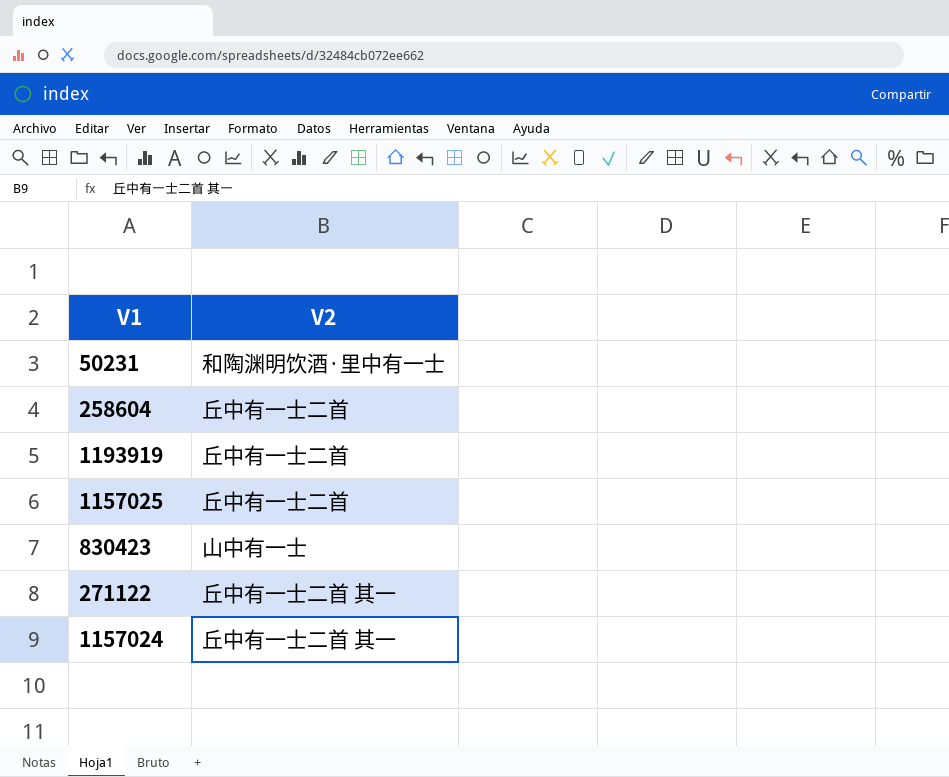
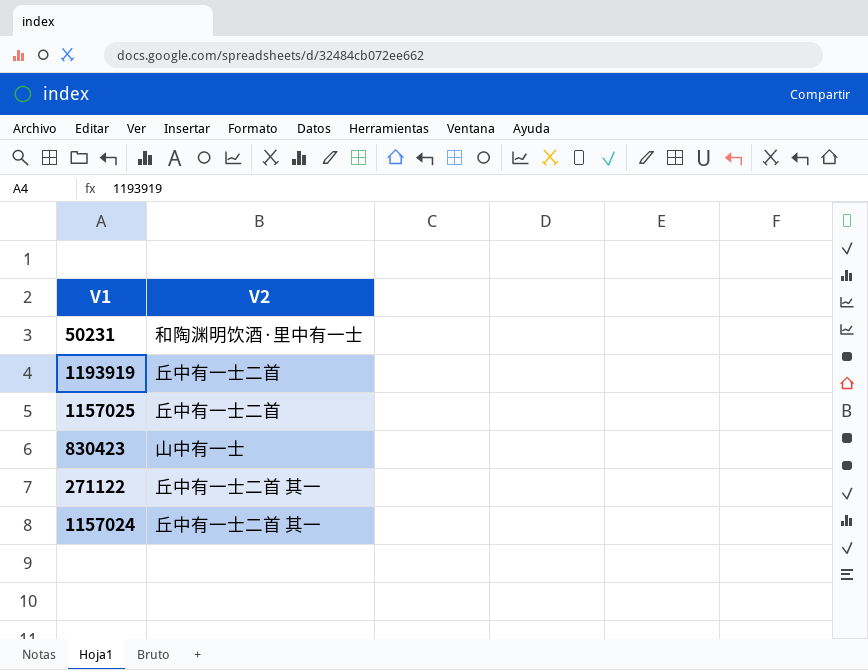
row 258604: 丘中有一士二首 -> none

